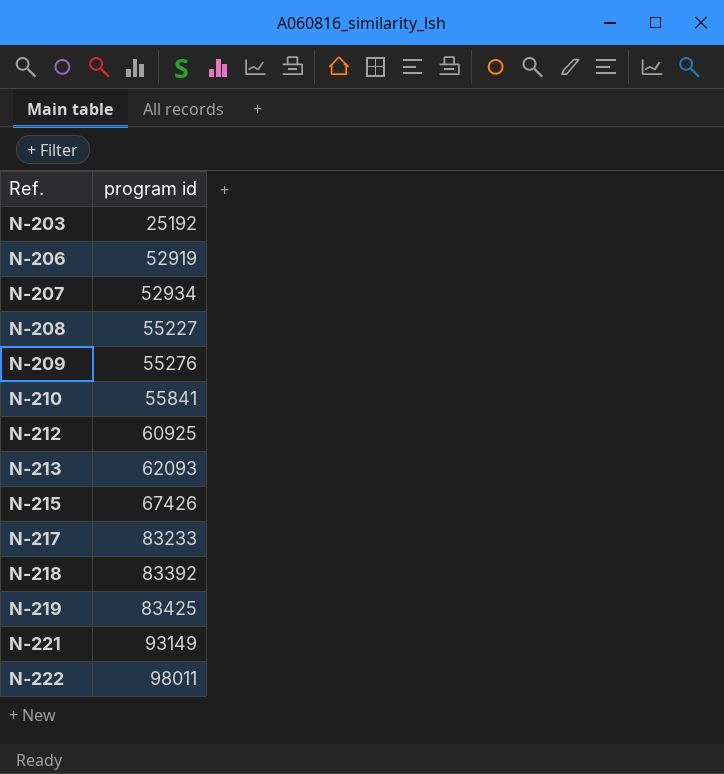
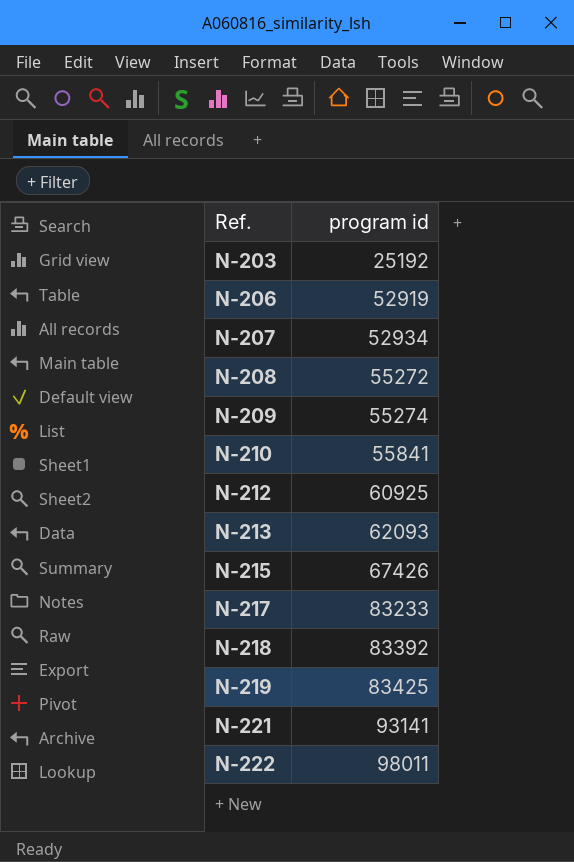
N-208 | program id: 55227 -> 55272
N-209 | program id: 55276 -> 55274
N-221 | program id: 93149 -> 93141

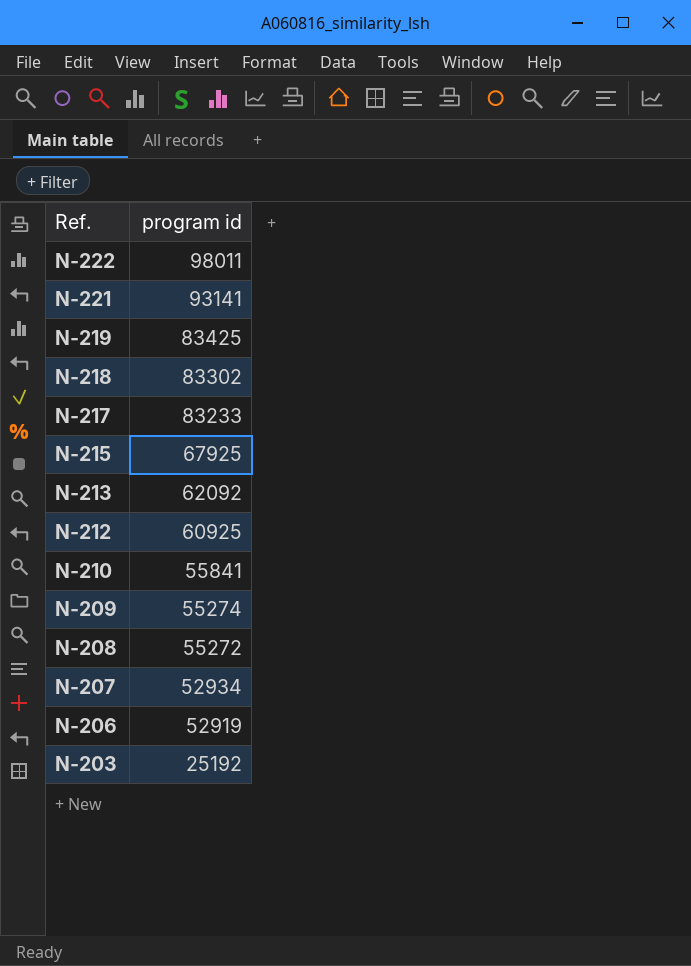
row order: Ref. ascending -> Ref. descending
N-218 | program id: 83392 -> 83302
N-215 | program id: 67426 -> 67925
N-213 | program id: 62093 -> 62092

